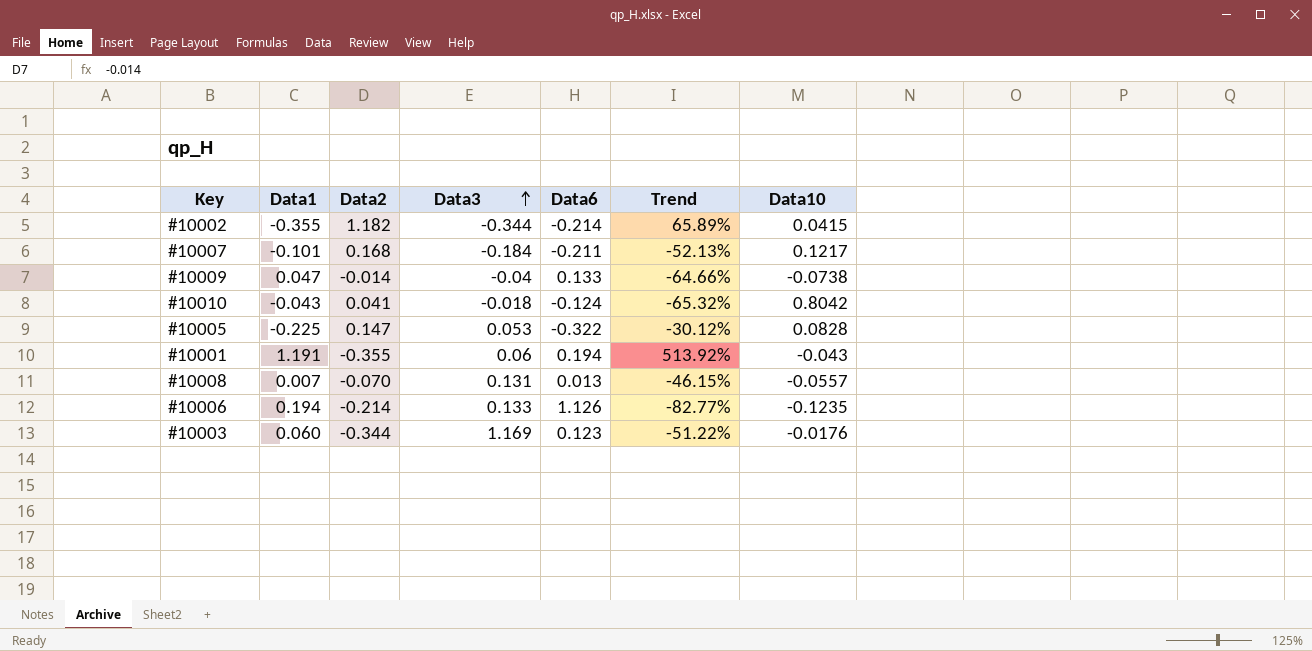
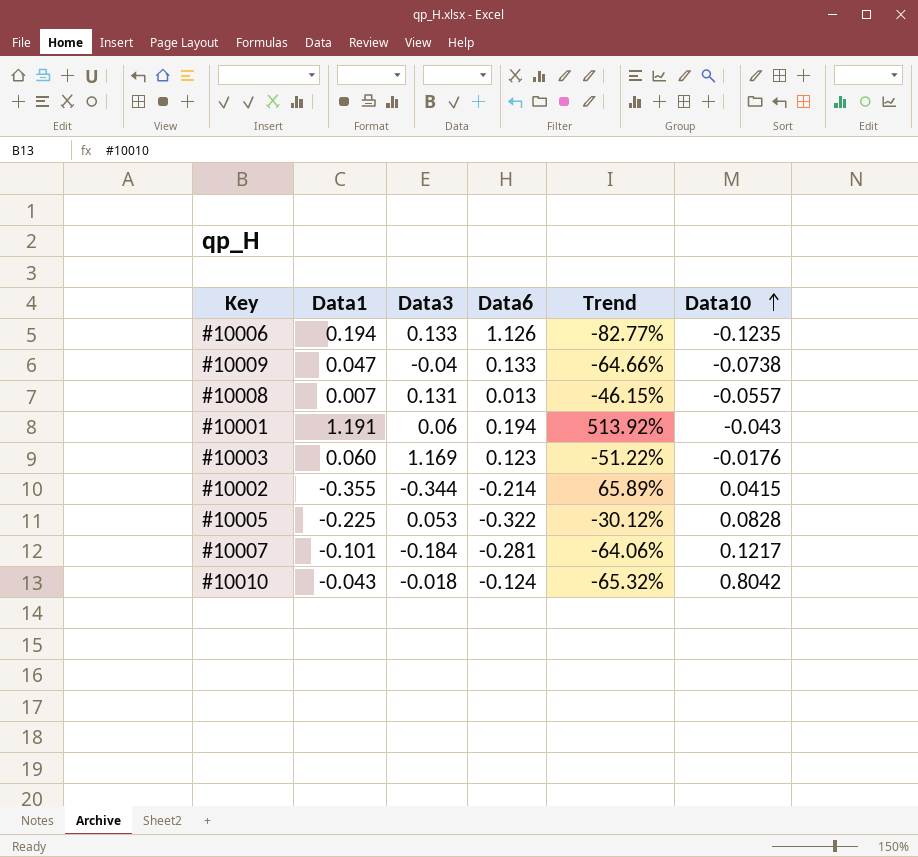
row order: Data3 ascending -> Data10 ascending
column Data2 | position: 3 -> none
#10007 | Data6: -0.211 -> -0.281
#10007 | Trend: -52.13% -> -64.06%

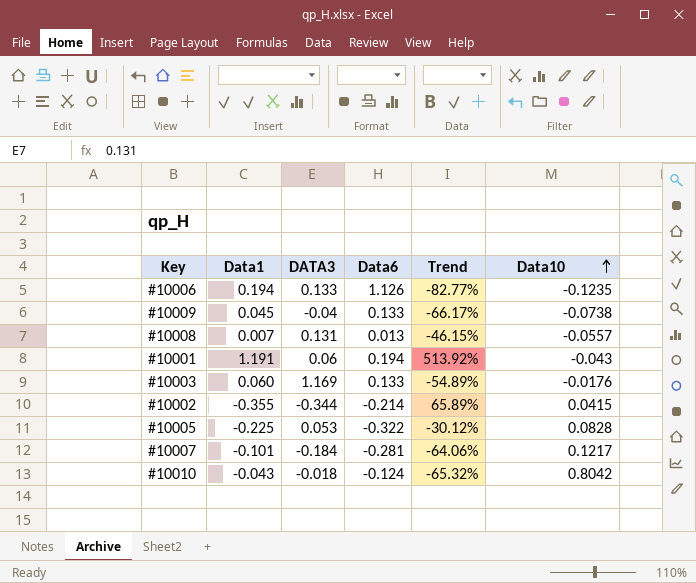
column name: Data3 -> DATA3
#10009 | Data1: 0.047 -> 0.045
#10009 | Trend: -64.66% -> -66.17%
#10003 | Data6: 0.123 -> 0.133
#10003 | Trend: -51.22% -> -54.89%

